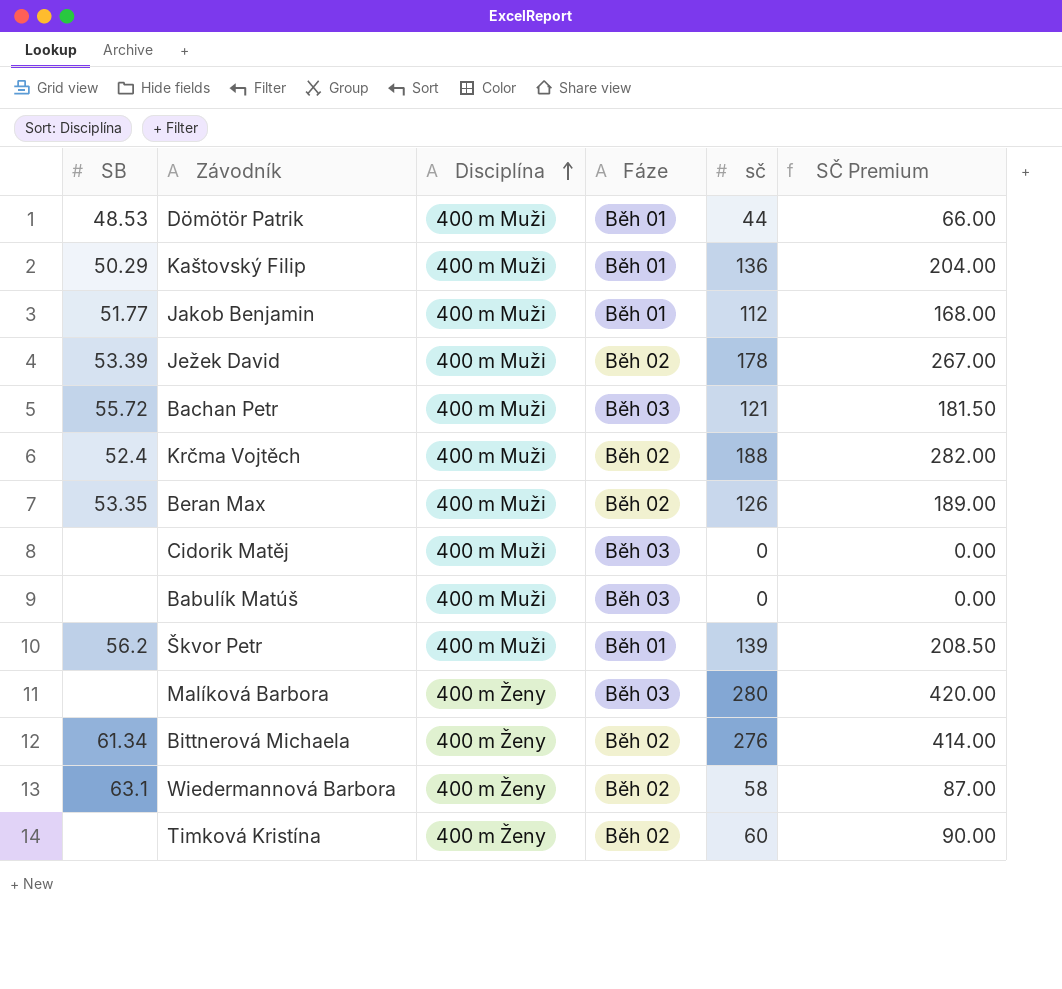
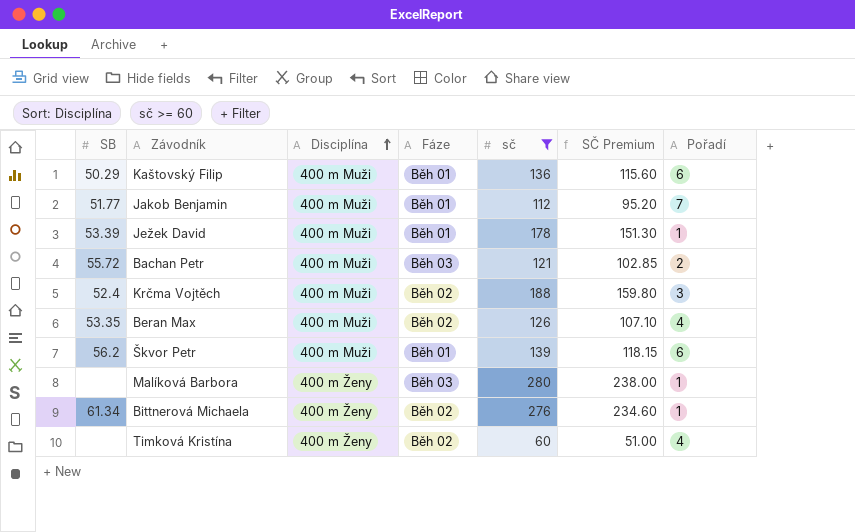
filter: none -> sč >= 60
column SČ Premium | formula: [sč] * 1.5 -> [sč] * 0.85
column Pořadí | position: none -> 7
Ježek David | Fáze: Běh 02 -> Běh 01

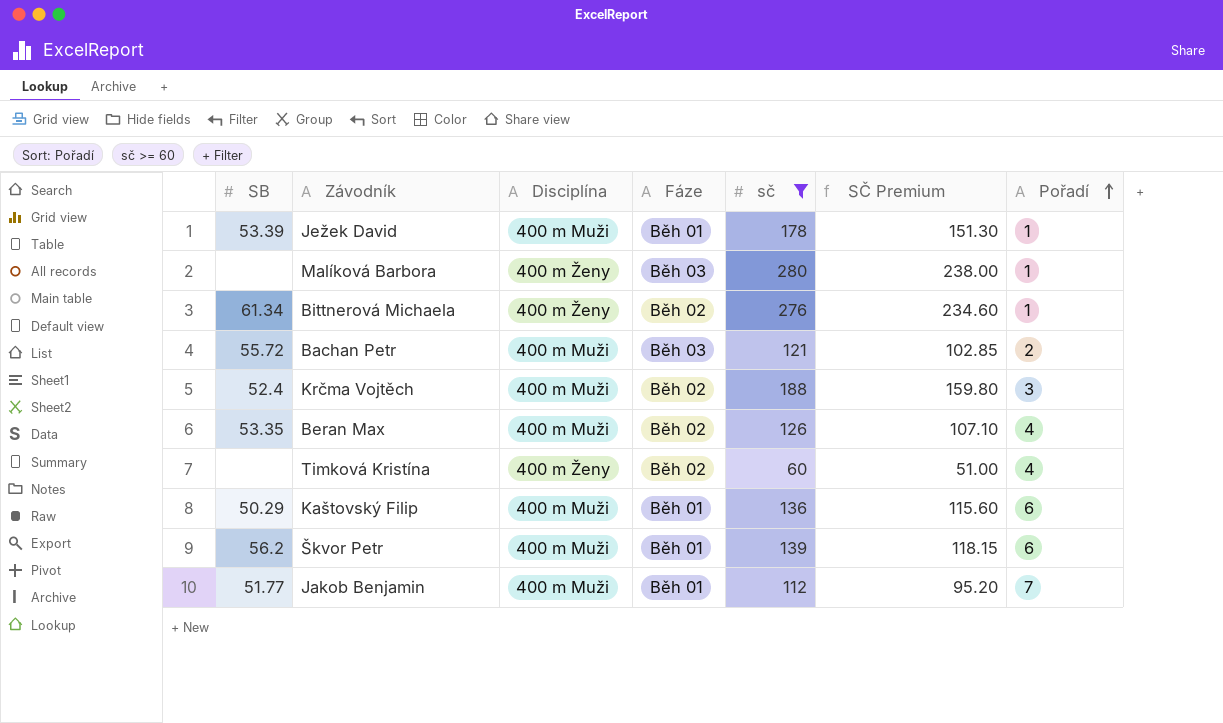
row order: Disciplína ascending -> Pořadí ascending

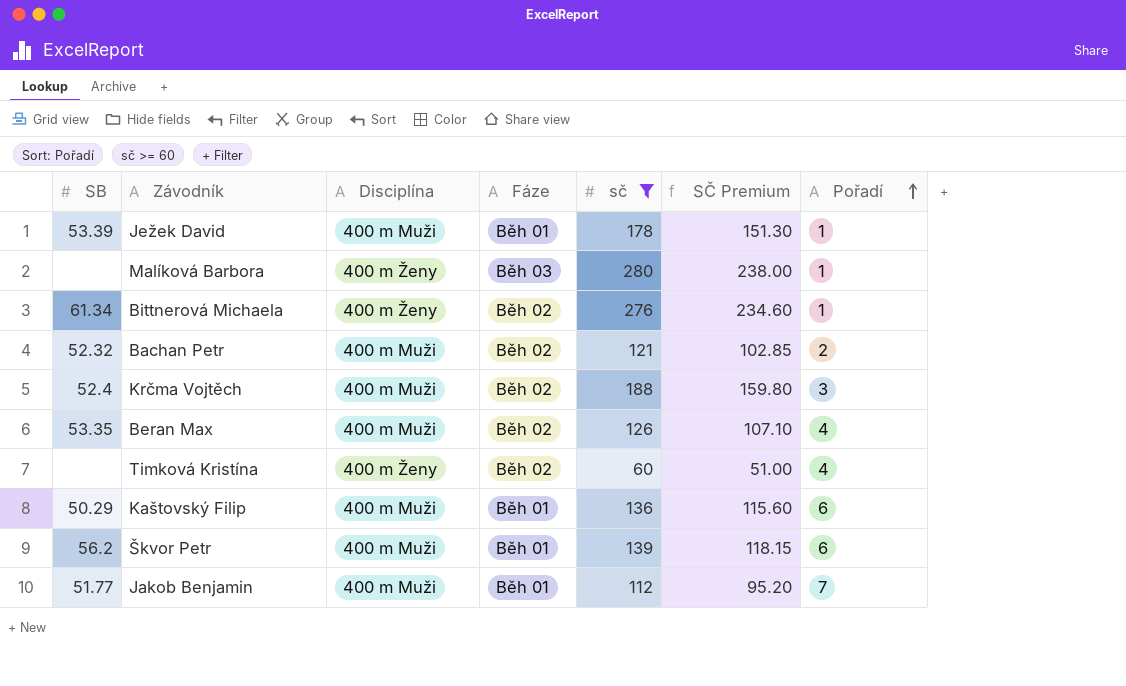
Bachan Petr | SB: 55.72 -> 52.32
Bachan Petr | Fáze: Běh 03 -> Běh 02

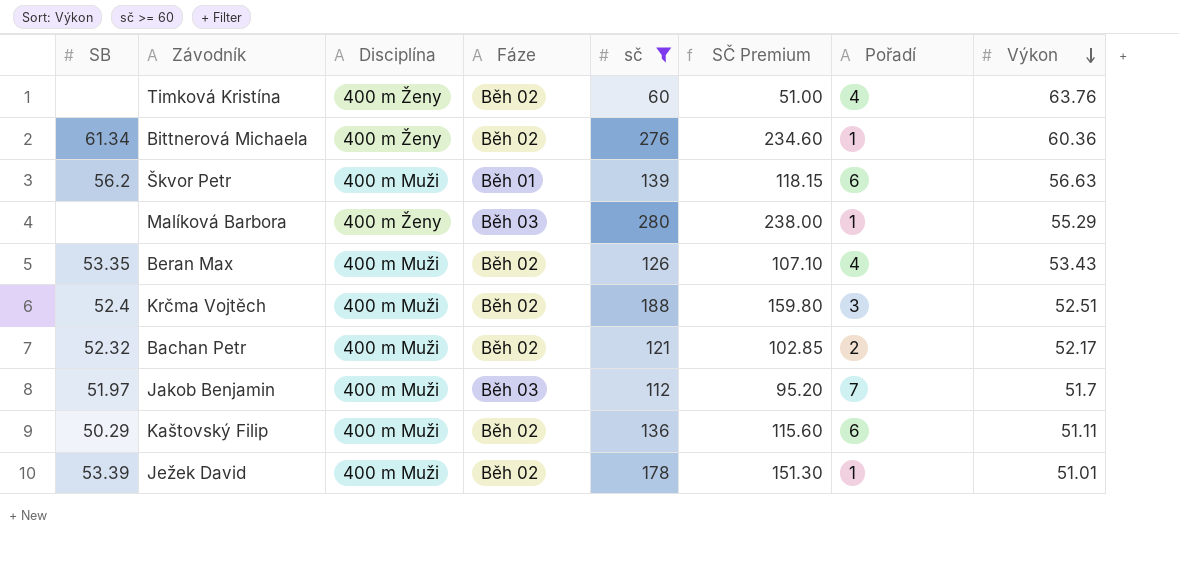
row order: Pořadí ascending -> Výkon descending
column Výkon | position: none -> 8
Jakob Benjamin | SB: 51.77 -> 51.97
Jakob Benjamin | Fáze: Běh 01 -> Běh 03
Kaštovský Filip | Fáze: Běh 01 -> Běh 02
Ježek David | Fáze: Běh 01 -> Běh 02

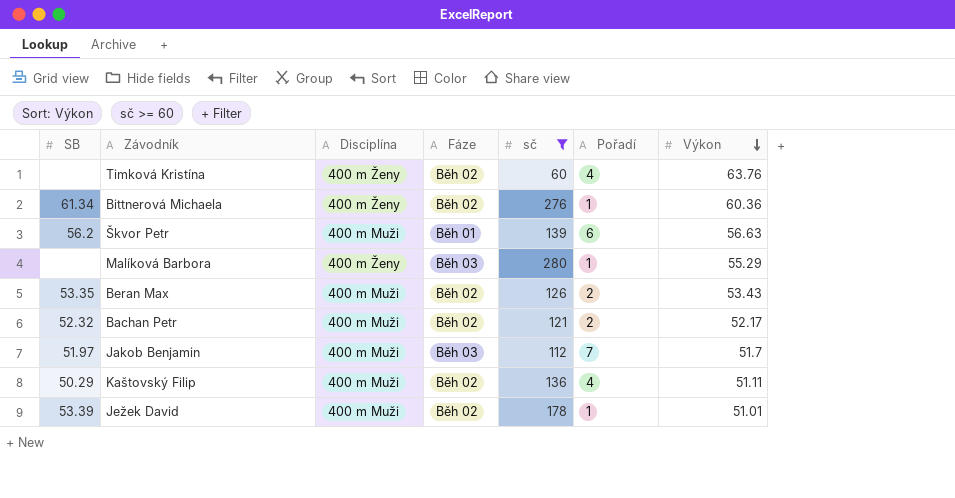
column SČ Premium | formula: [sč] * 0.85 -> none
row Krčma Vojtěch: 52.4 | 400 m Muži | Běh 02 | 188 | 159.80 | 3 | 52.51 -> none
Beran Max | Pořadí: 4 -> 2
Kaštovský Filip | Pořadí: 6 -> 4

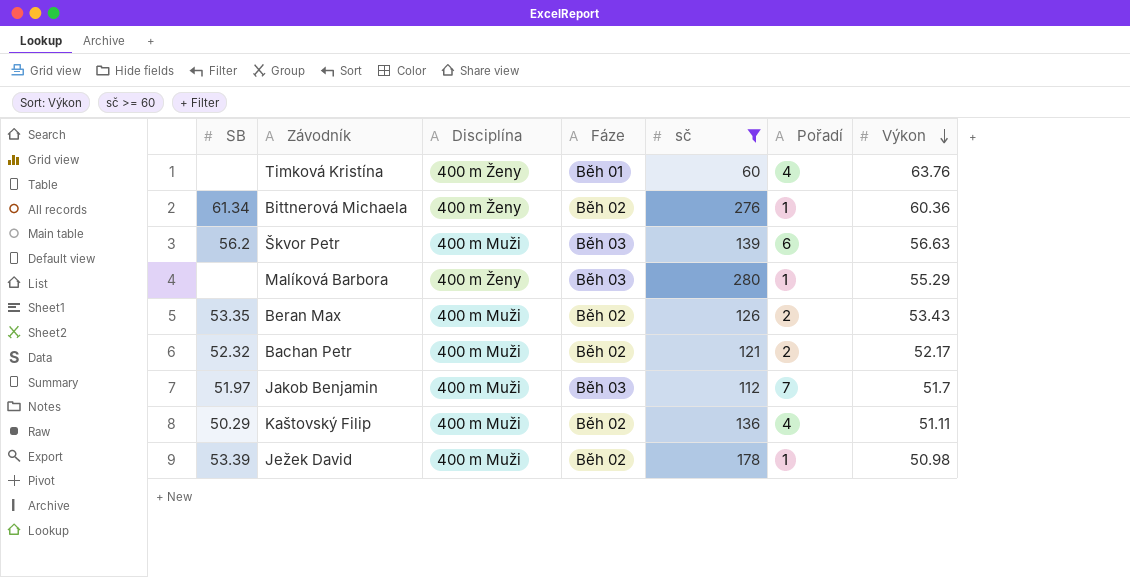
Timková Kristína | Fáze: Běh 02 -> Běh 01
Škvor Petr | Fáze: Běh 01 -> Běh 03
Ježek David | Výkon: 51.01 -> 50.98

